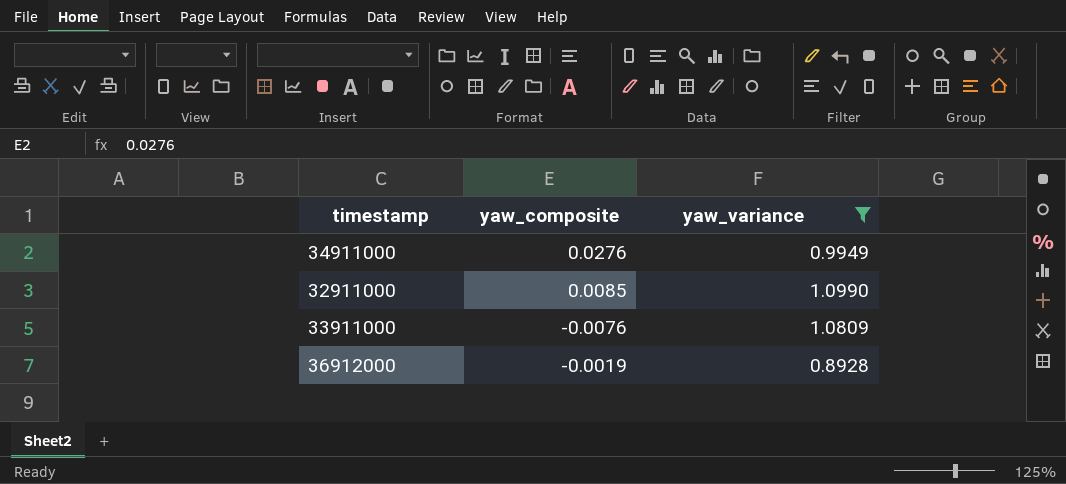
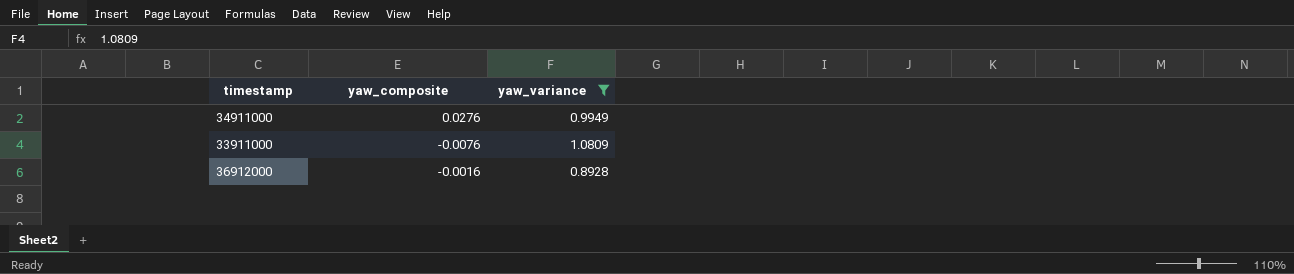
row 32911000: 0.0085 | 1.0990 -> none
36912000 | yaw_composite: -0.0019 -> -0.0016

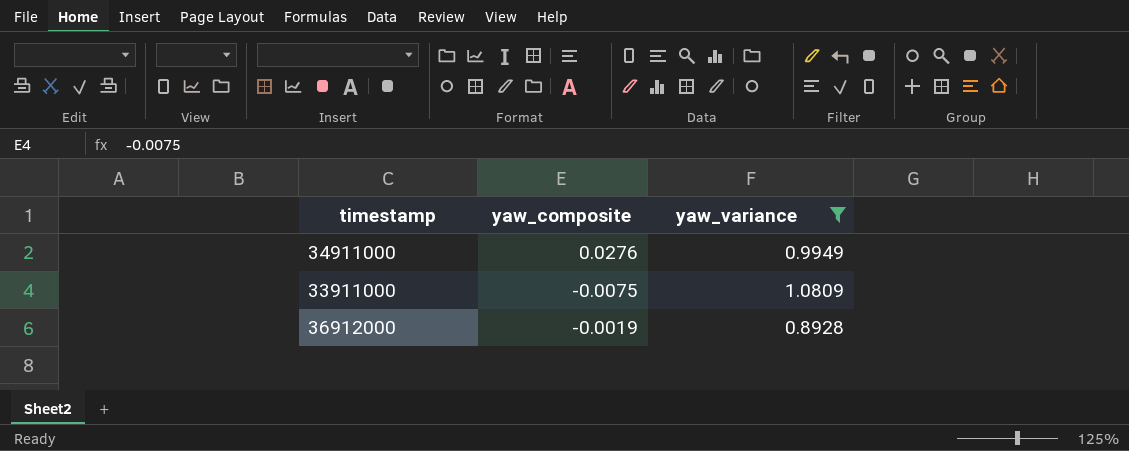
33911000 | yaw_composite: -0.0076 -> -0.0075
36912000 | yaw_composite: -0.0016 -> -0.0019

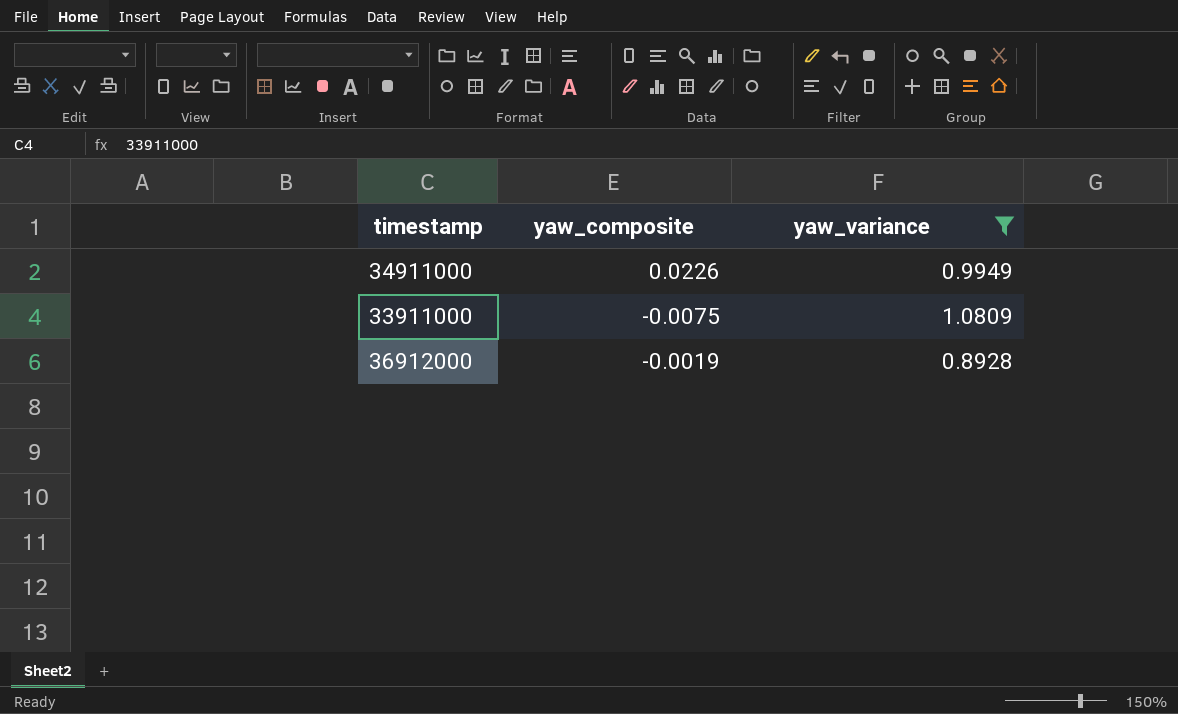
34911000 | yaw_composite: 0.0276 -> 0.0226

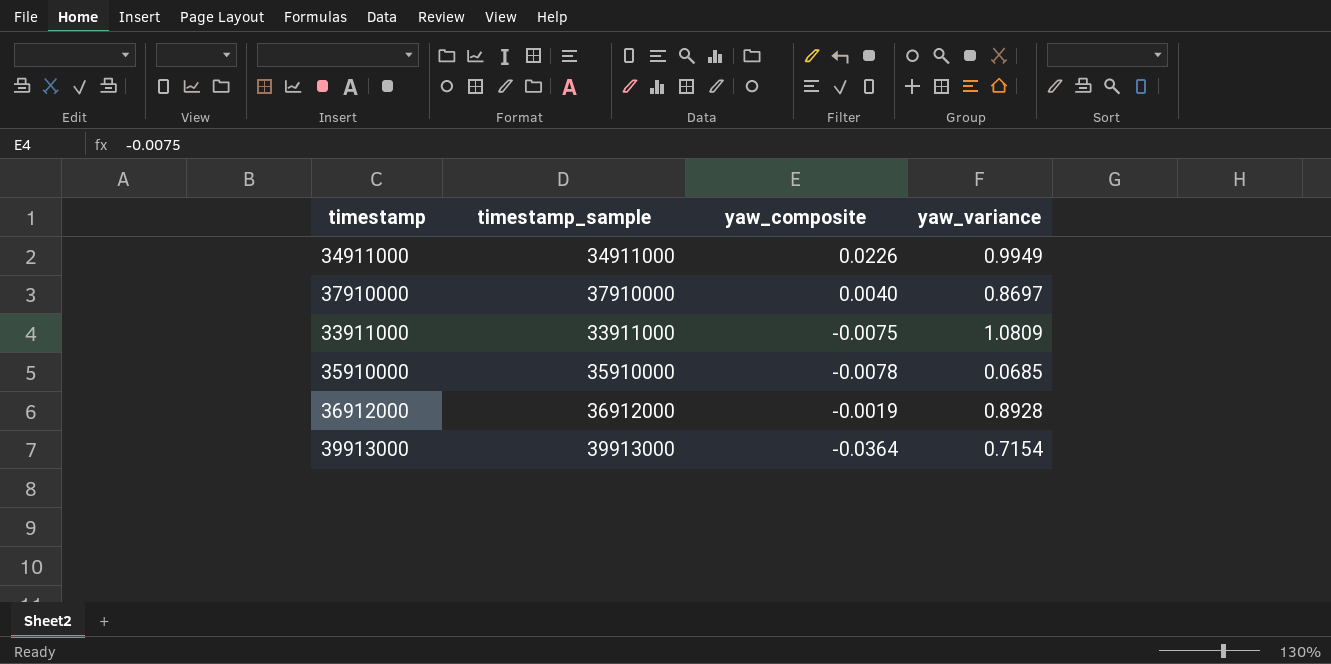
filter: yaw_variance >= 0.8928 -> none
column timestamp_sample | position: none -> 2

